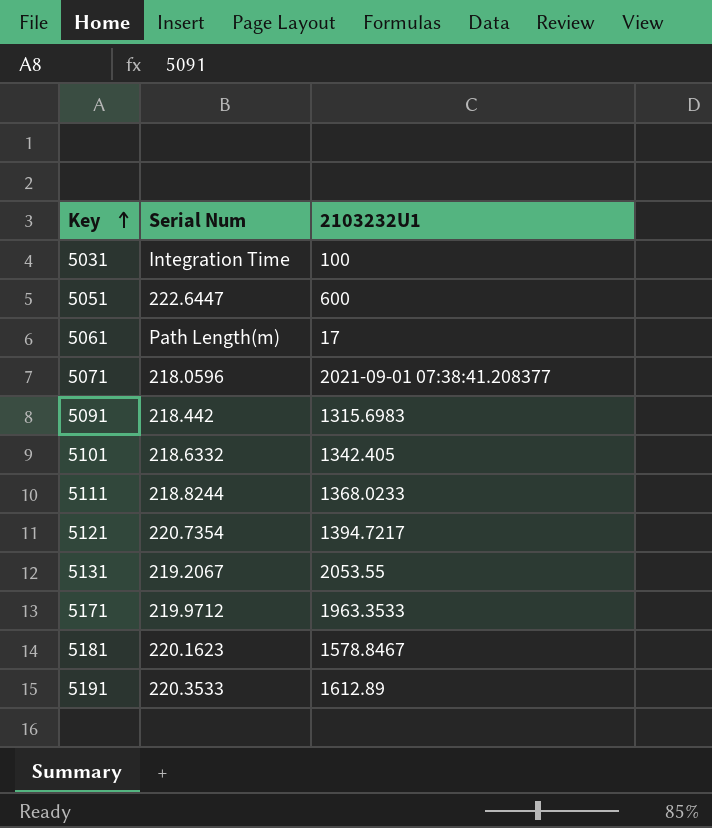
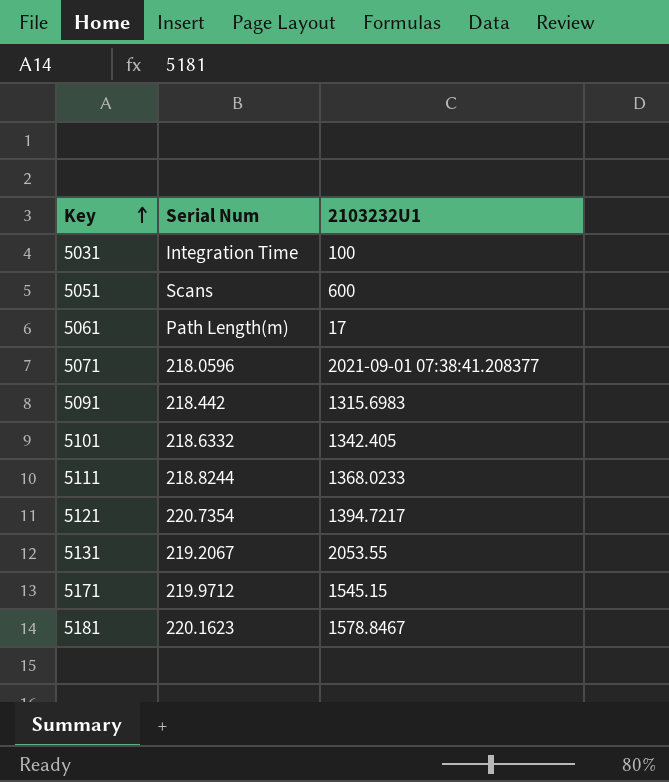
row 5191: 220.3533 | 1612.89 -> none
5051 | Serial Num: 222.6447 -> Scans
5171 | 2103232U1: 1963.3533 -> 1545.15

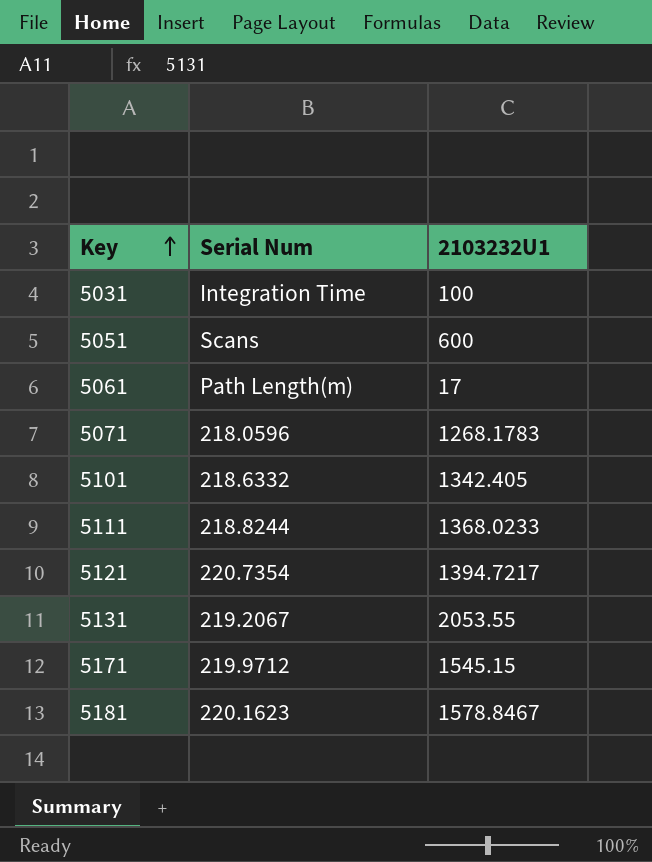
row 5091: 218.442 | 1315.6983 -> none
5071 | 2103232U1: 2021-09-01 07:38:41.208377 -> 1268.1783

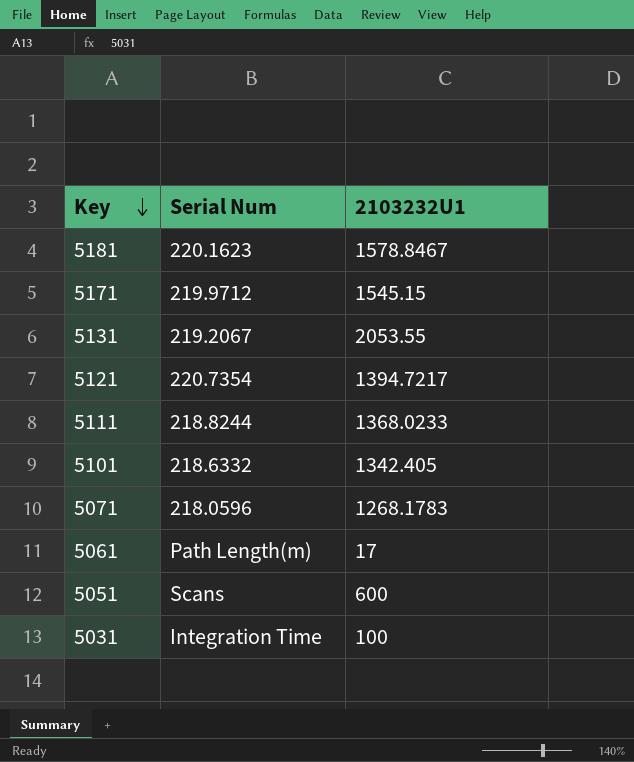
row order: Key ascending -> Key descending

